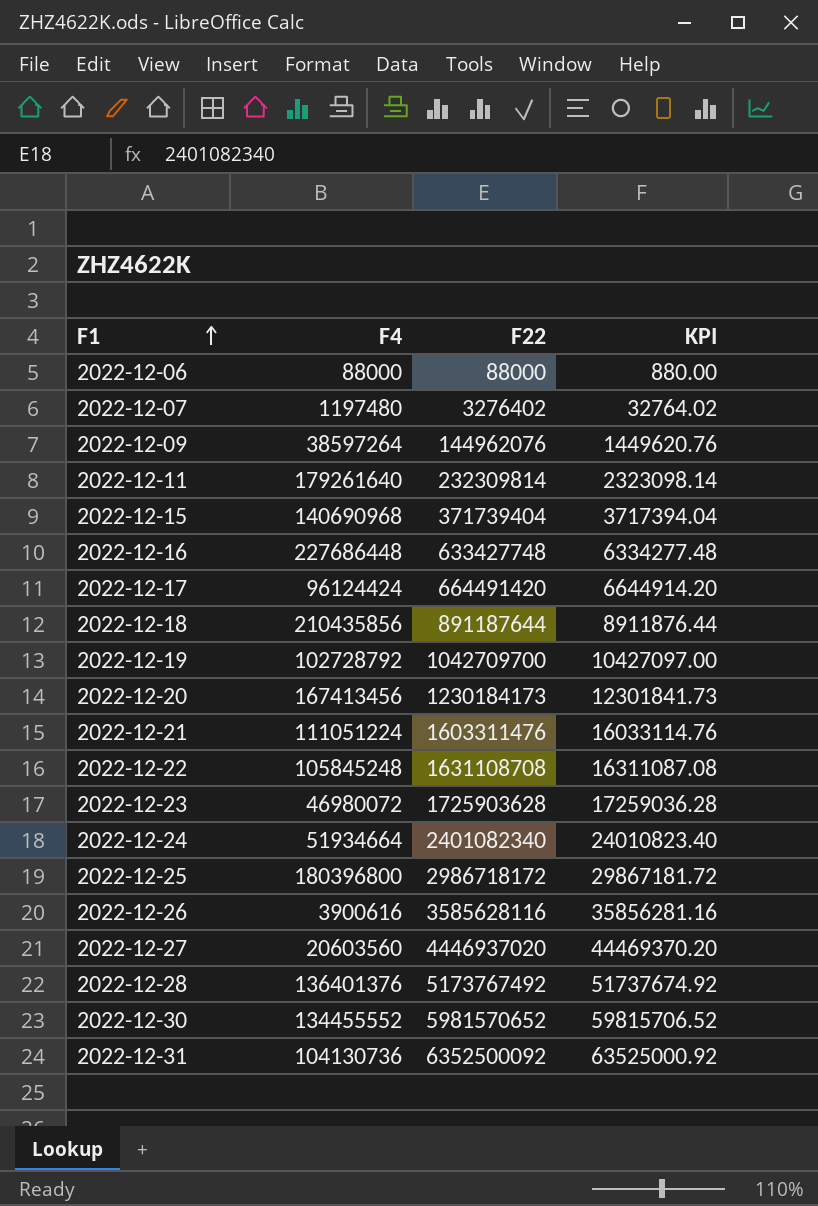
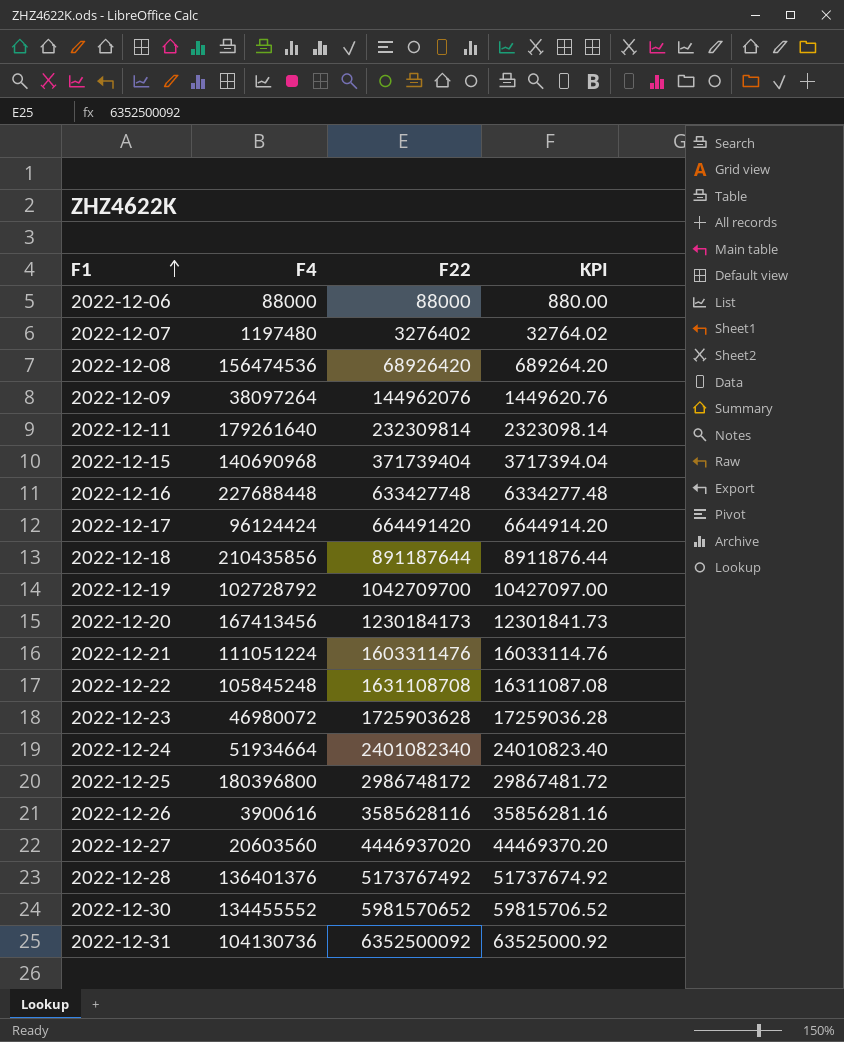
row 2022-12-08: none -> 156474536 | 68926420 | 689264.20
2022-12-09 | F4: 38597264 -> 38097264
2022-12-16 | F4: 227686448 -> 227688448
2022-12-25 | F22: 2986718172 -> 2986748172
2022-12-25 | KPI: 29867181.72 -> 29867481.72

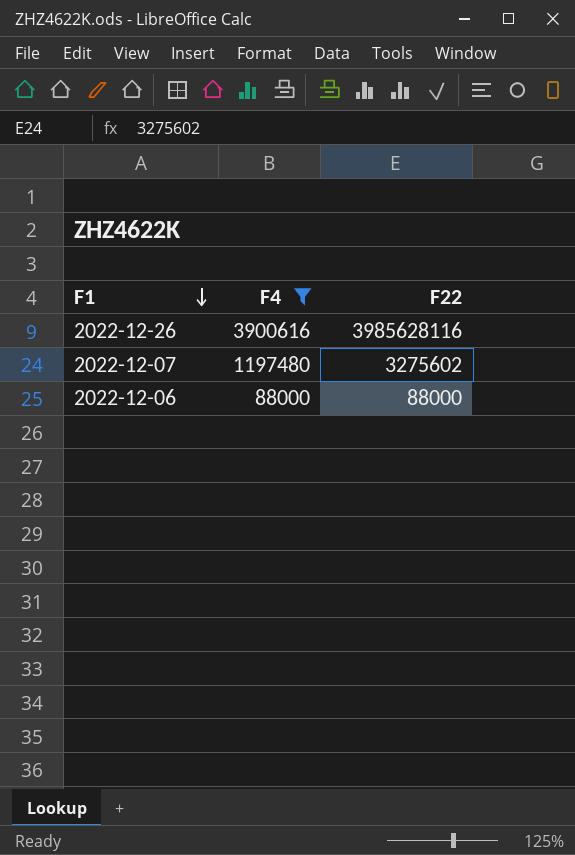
filter: none -> F4 <= 3900616
row order: F1 ascending -> F1 descending
column KPI | formula: [F22] * 0.01 -> none
2022-12-26 | F22: 3585628116 -> 3985628116
2022-12-07 | F22: 3276402 -> 3275602

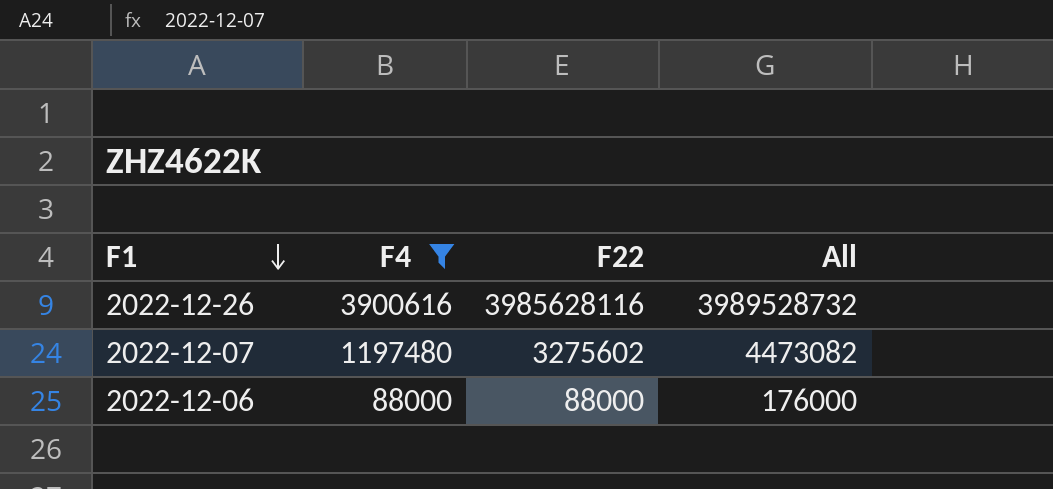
column All | formula: none -> [F4] + [F22]

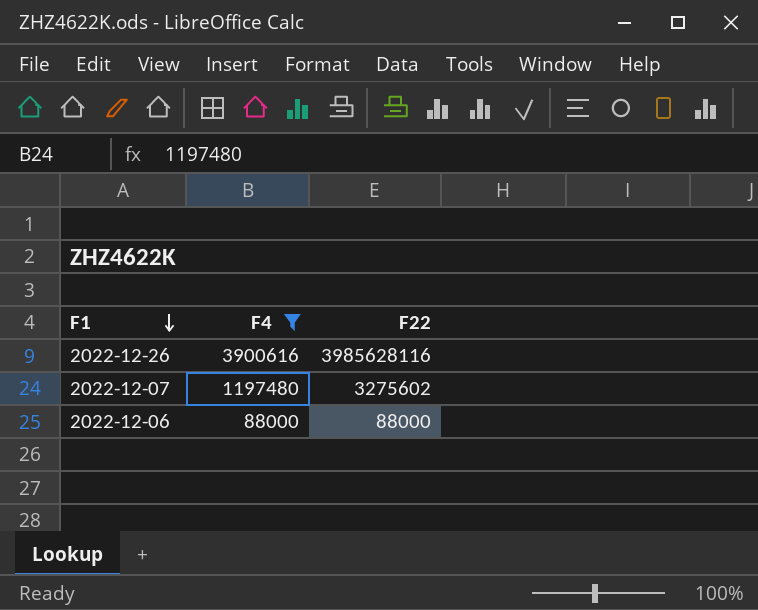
column All | formula: [F4] + [F22] -> none

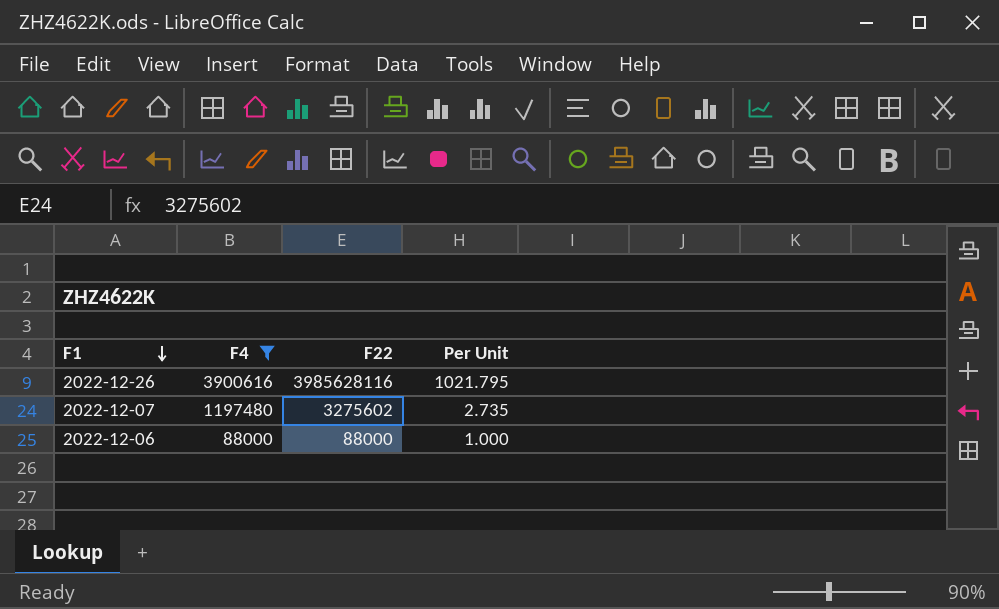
column Per Unit | formula: none -> [F22] / [F4]

